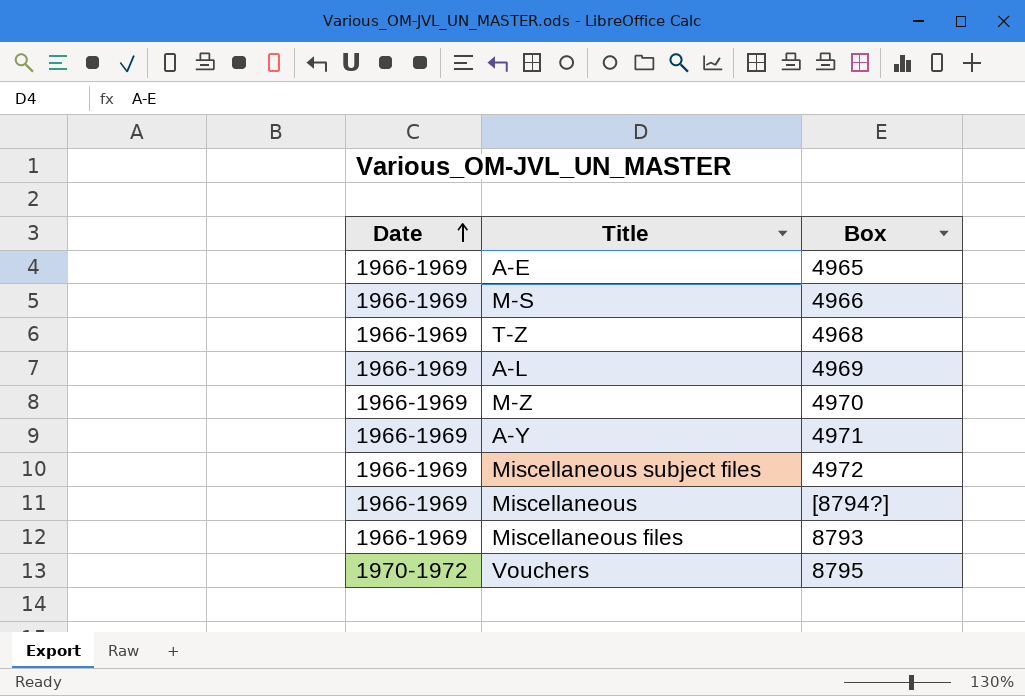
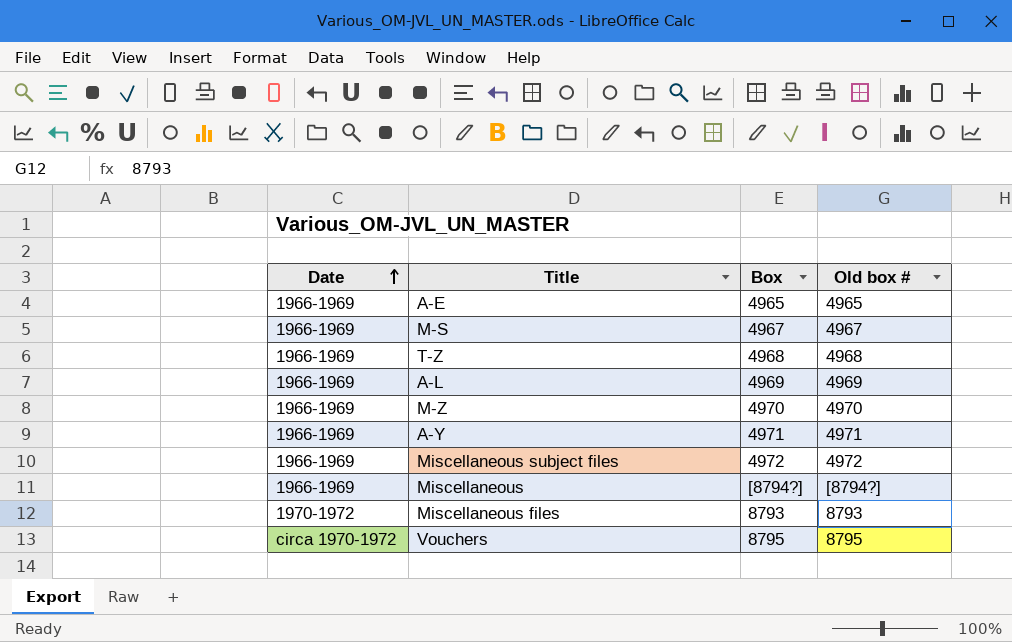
column Old box # | position: none -> 4
M-S | Box: 4966 -> 4967
Miscellaneous files | Date: 1966-1969 -> 1970-1972
Vouchers | Date: 1970-1972 -> circa 1970-1972

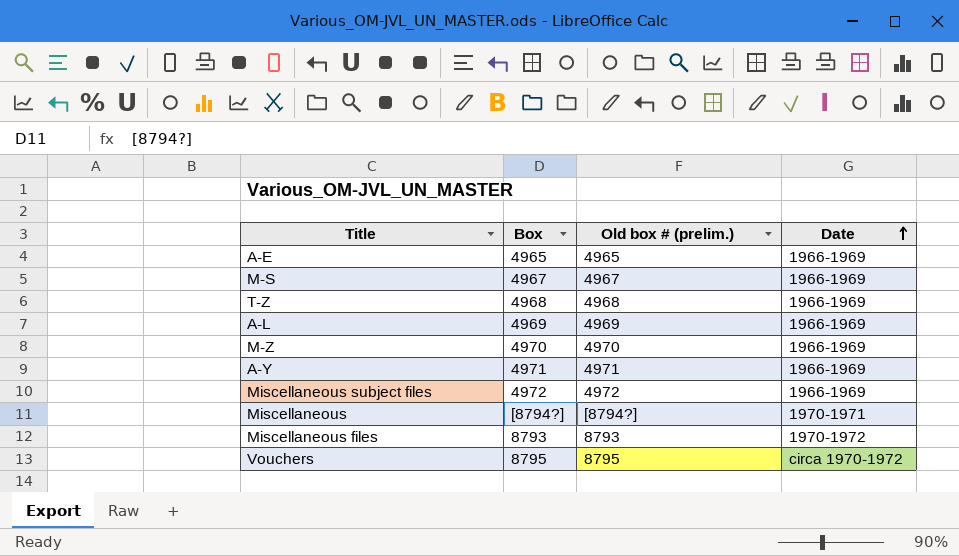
column name: Old box # -> Old box # (prelim.)
column Date | position: 1 -> 4
Miscellaneous | Date: 1966-1969 -> 1970-1971

